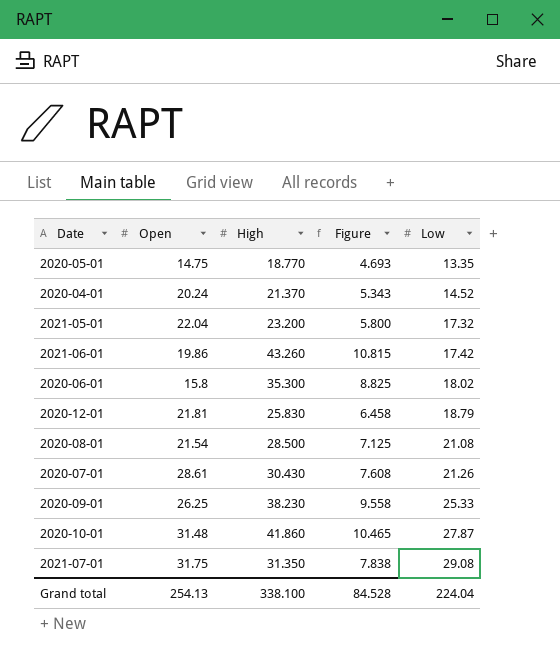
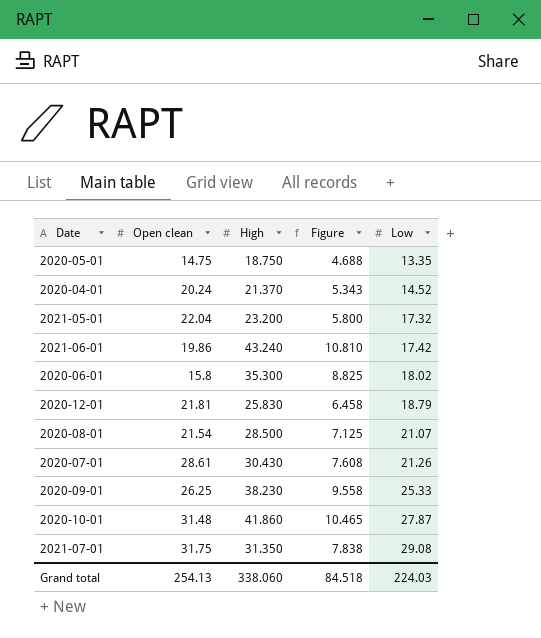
column name: Open -> Open clean
2020-05-01 | High: 18.770 -> 18.750
2020-05-01 | Figure: 4.693 -> 4.688
2021-06-01 | High: 43.260 -> 43.240
2021-06-01 | Figure: 10.815 -> 10.810
2020-08-01 | Low: 21.08 -> 21.07
Grand total | High: 338.100 -> 338.060
Grand total | Figure: 84.528 -> 84.518
Grand total | Low: 224.04 -> 224.03

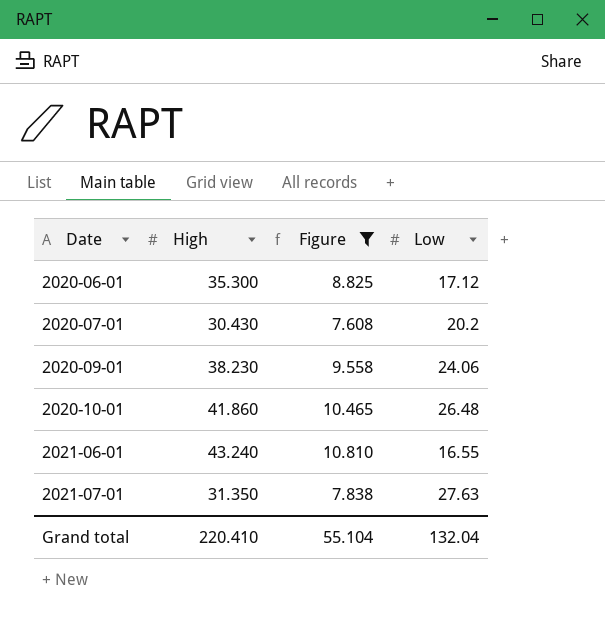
filter: none -> Figure >= 7.608
row order: Low ascending -> Date ascending
column Open clean | position: 2 -> none
2020-06-01 | Low: 18.02 -> 17.12
2020-07-01 | Low: 21.26 -> 20.2
2020-09-01 | Low: 25.33 -> 24.06
2020-10-01 | Low: 27.87 -> 26.48
2021-06-01 | Low: 17.42 -> 16.55
2021-07-01 | Low: 29.08 -> 27.63
Grand total | High: 338.060 -> 220.410
Grand total | Figure: 84.518 -> 55.104
Grand total | Low: 224.03 -> 132.04

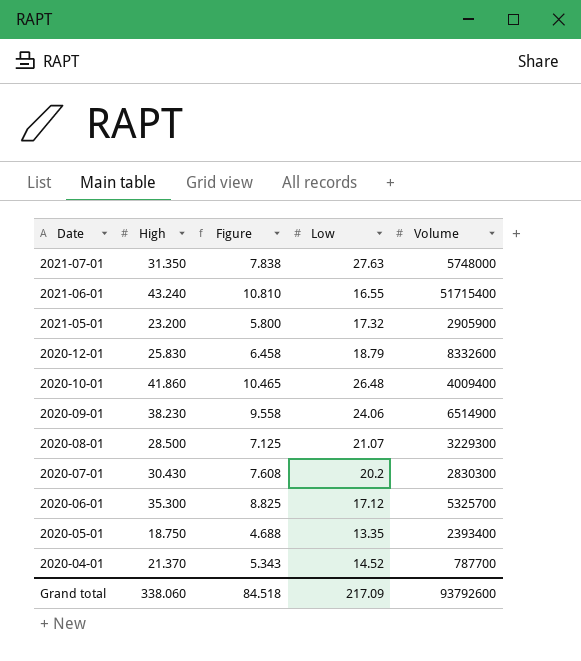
filter: Figure >= 7.608 -> none
row order: Date ascending -> Date descending
column Volume | position: none -> 5
Grand total | High: 220.410 -> 338.060
Grand total | Figure: 55.104 -> 84.518
Grand total | Low: 132.04 -> 217.09

